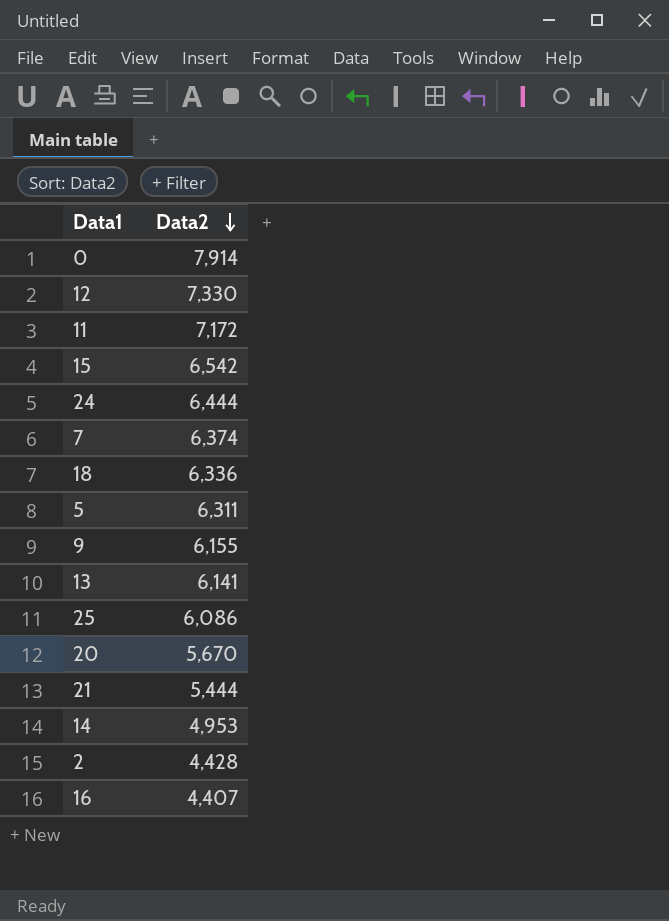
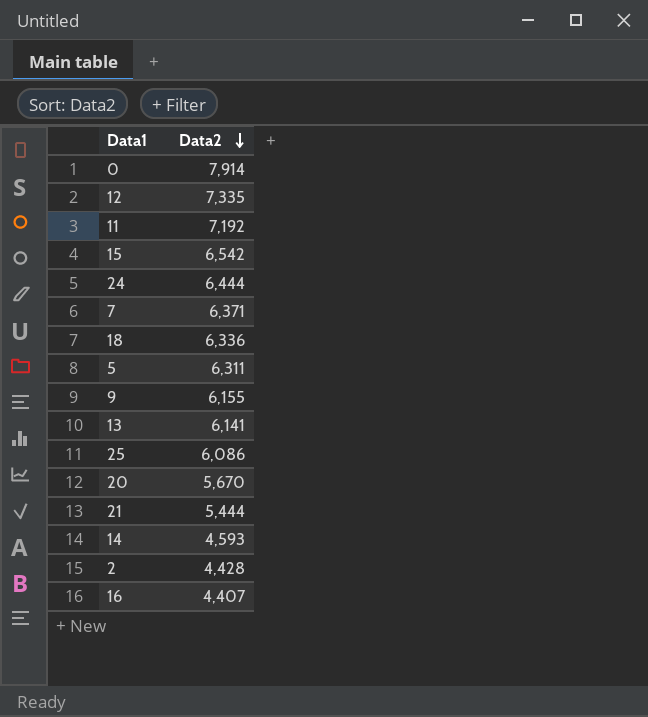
12 | Data2: 7,330 -> 7,335
11 | Data2: 7,172 -> 7,192
7 | Data2: 6,374 -> 6,371
14 | Data2: 4,953 -> 4,593

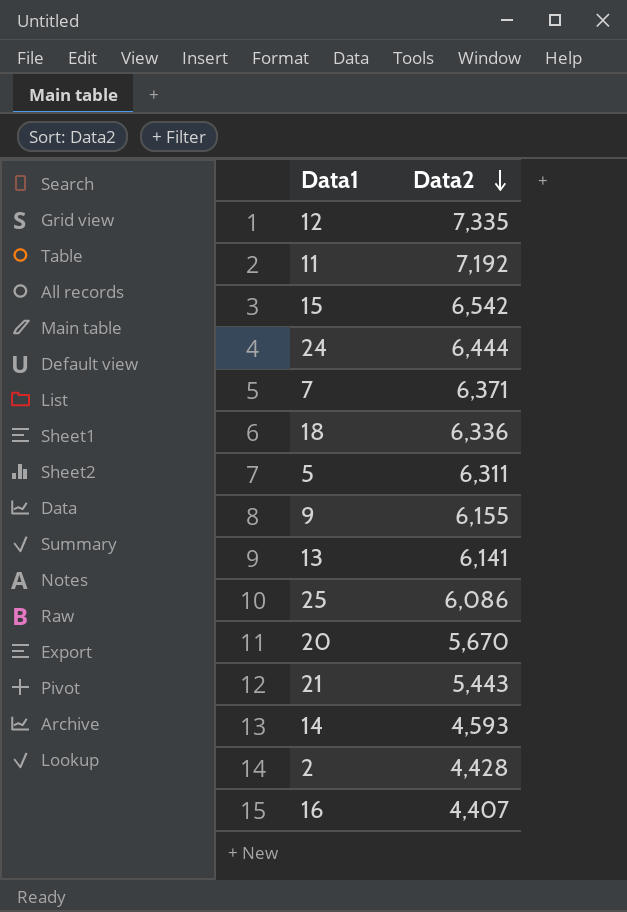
row 0: 7,914 -> none
21 | Data2: 5,444 -> 5,443

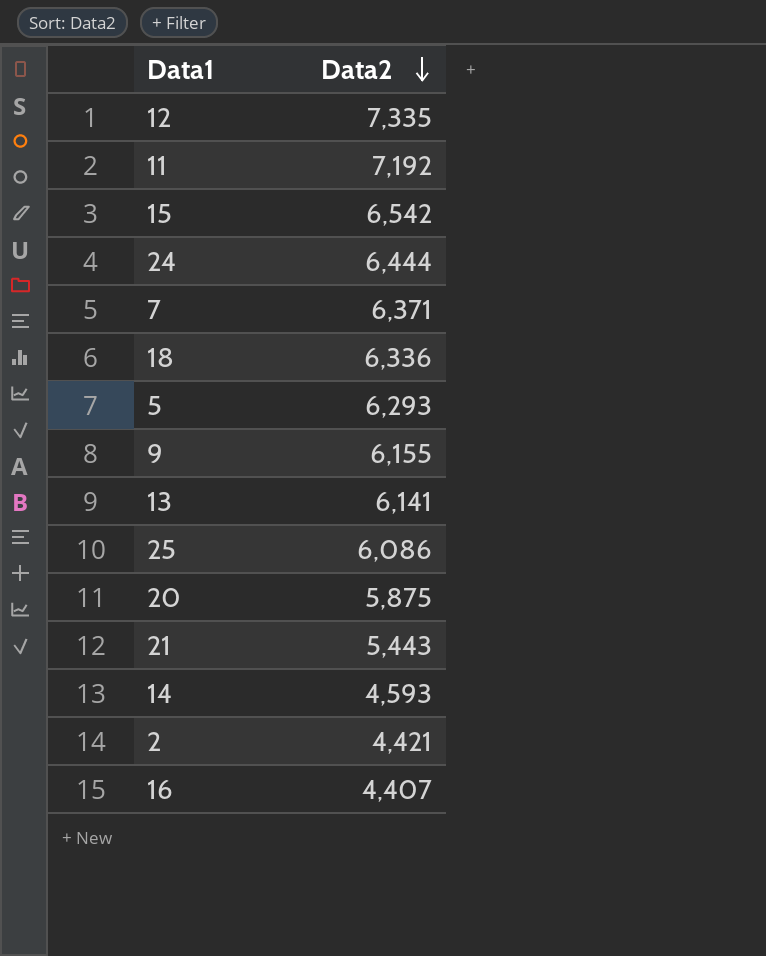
5 | Data2: 6,311 -> 6,293
20 | Data2: 5,670 -> 5,875
2 | Data2: 4,428 -> 4,421

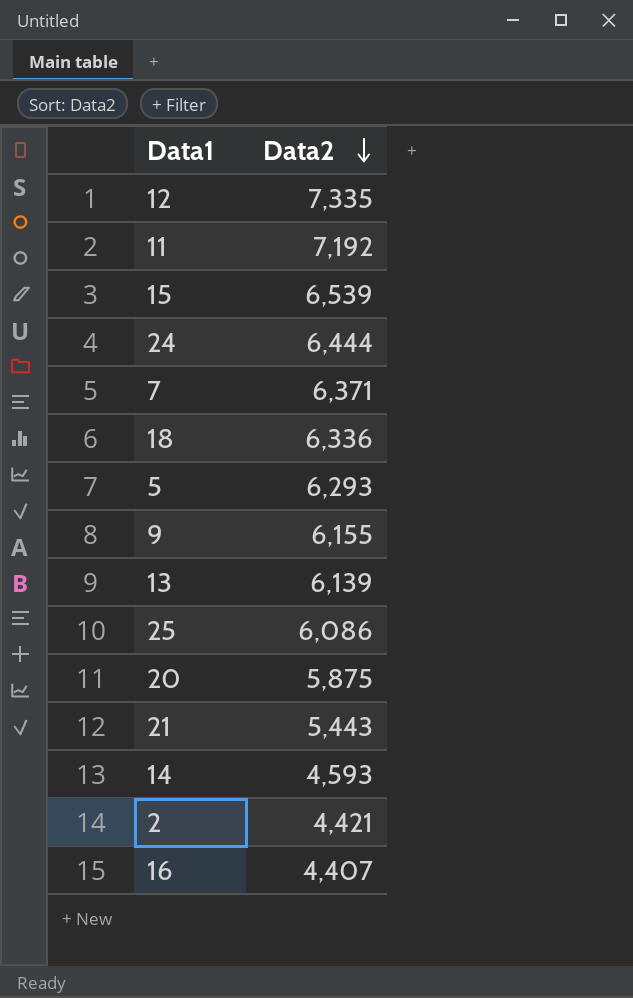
15 | Data2: 6,542 -> 6,539
13 | Data2: 6,141 -> 6,139

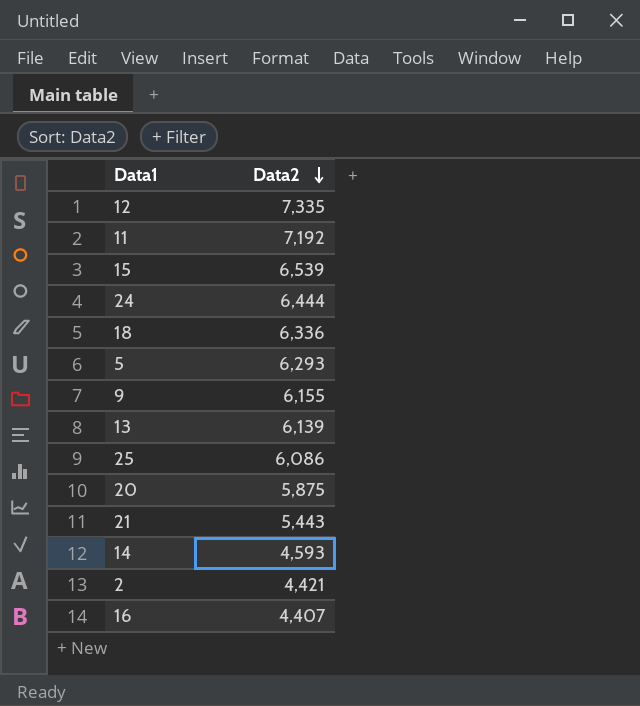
row 7: 6,371 -> none

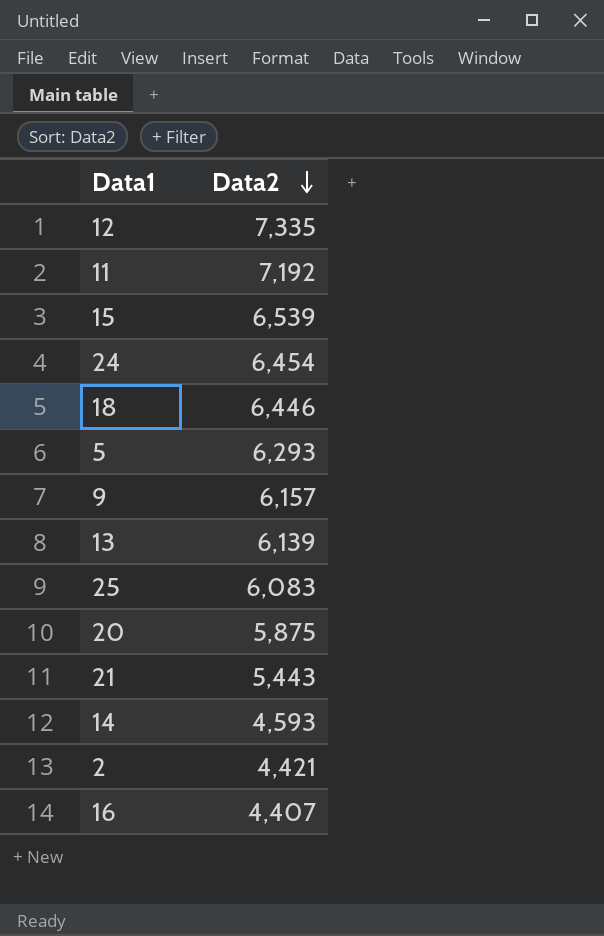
24 | Data2: 6,444 -> 6,454
18 | Data2: 6,336 -> 6,446
9 | Data2: 6,155 -> 6,157
25 | Data2: 6,086 -> 6,083

